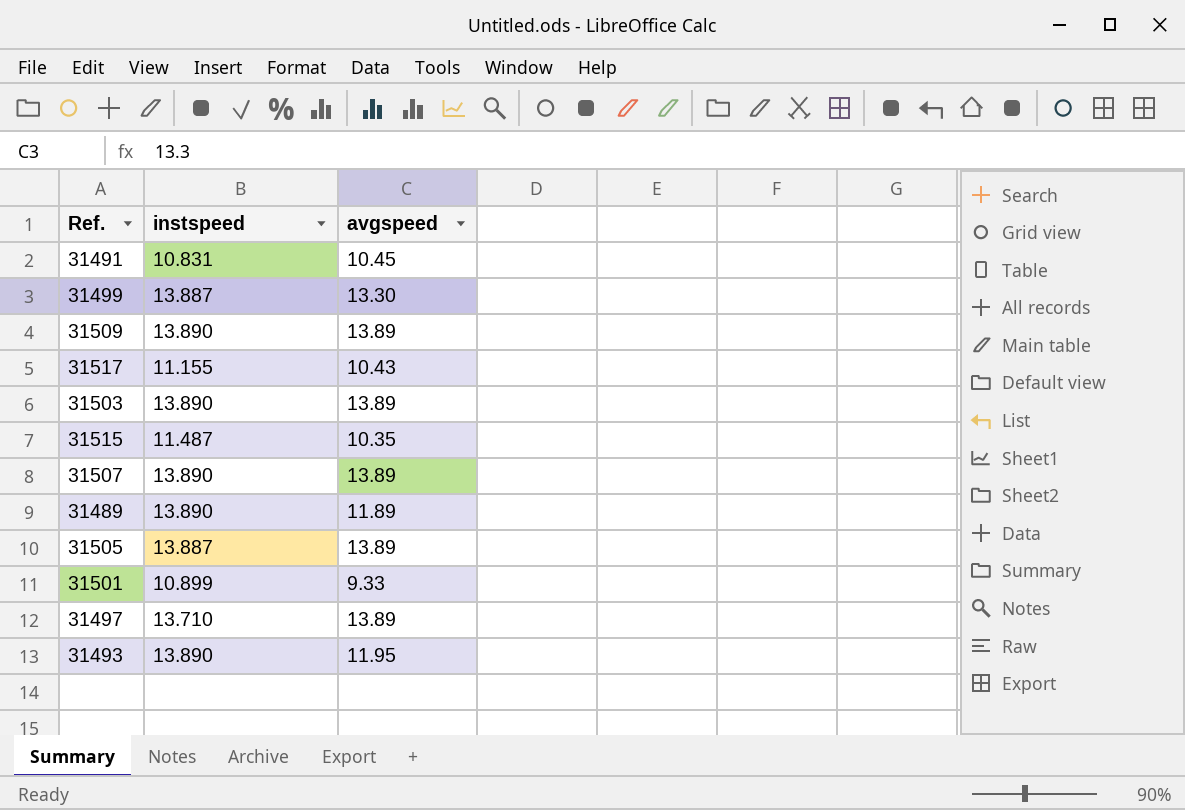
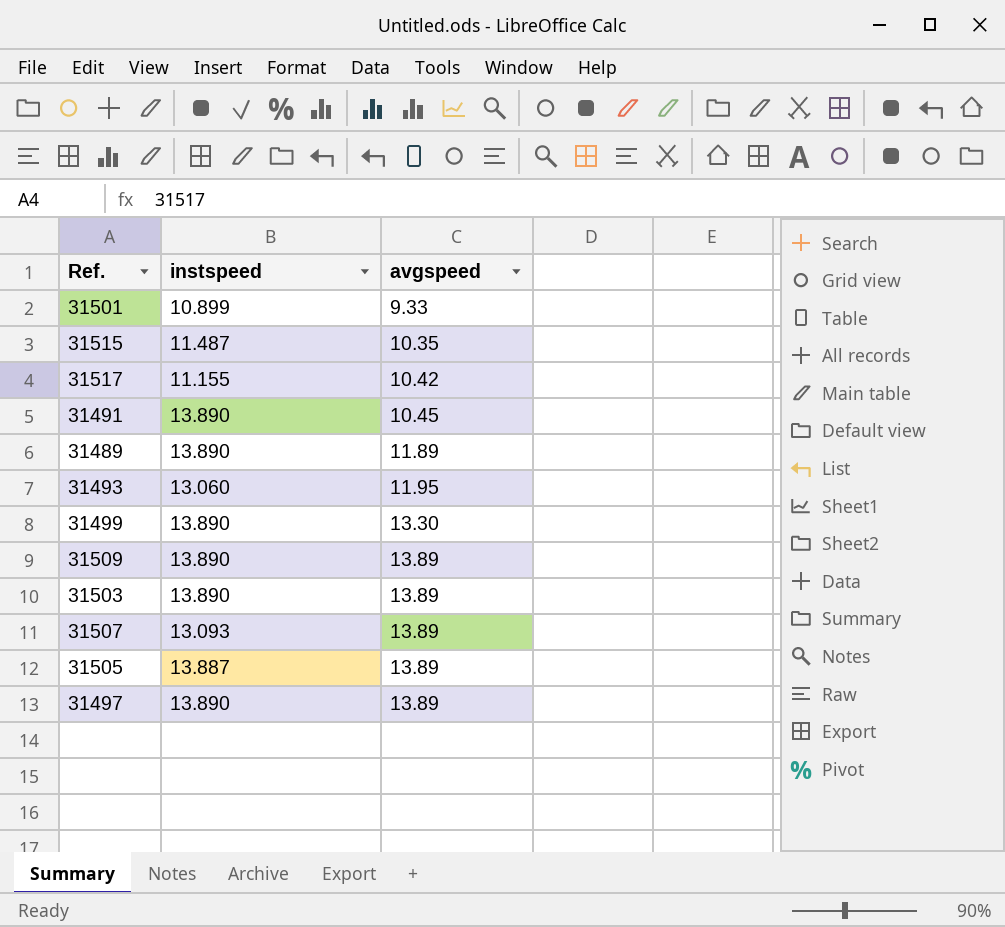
row order: none -> avgspeed ascending
31517 | avgspeed: 10.43 -> 10.42
31491 | instspeed: 10.831 -> 13.890
31493 | instspeed: 13.890 -> 13.060
31499 | instspeed: 13.887 -> 13.890
31507 | instspeed: 13.890 -> 13.093
31497 | instspeed: 13.710 -> 13.890

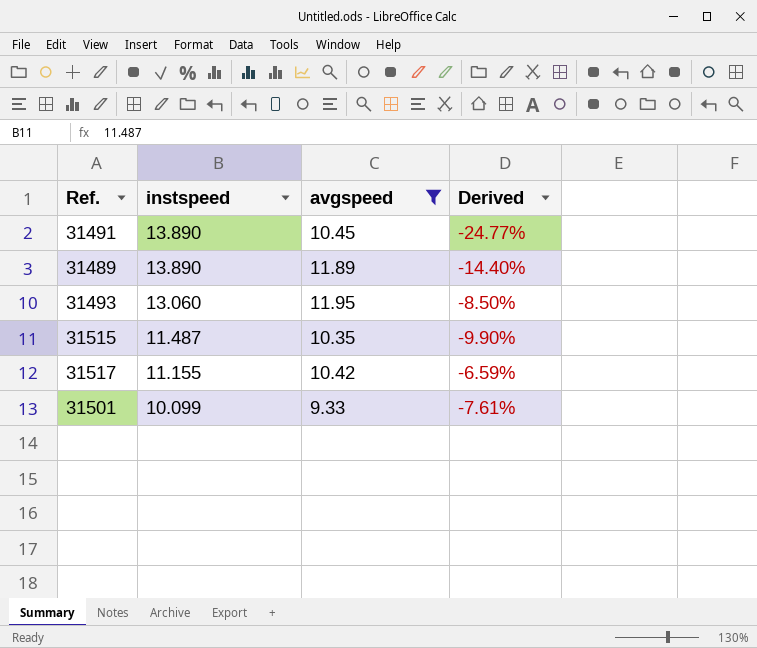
filter: none -> avgspeed <= 11.95
row order: avgspeed ascending -> instspeed descending
column Derived | formula: none -> ([avgspeed] - [instspeed]) / [instspeed]
31501 | instspeed: 10.899 -> 10.099

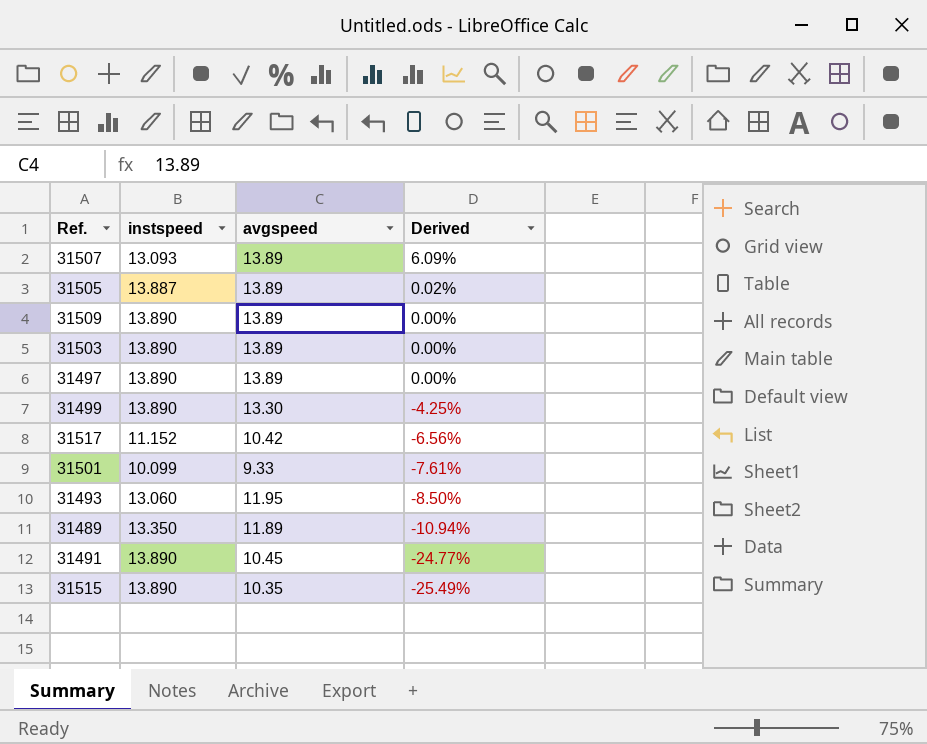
filter: avgspeed <= 11.95 -> none
row order: instspeed descending -> Derived descending
31517 | instspeed: 11.155 -> 11.152
31517 | Derived: -6.59% -> -6.56%
31489 | instspeed: 13.890 -> 13.350
31489 | Derived: -14.40% -> -10.94%
31515 | instspeed: 11.487 -> 13.890
31515 | Derived: -9.90% -> -25.49%

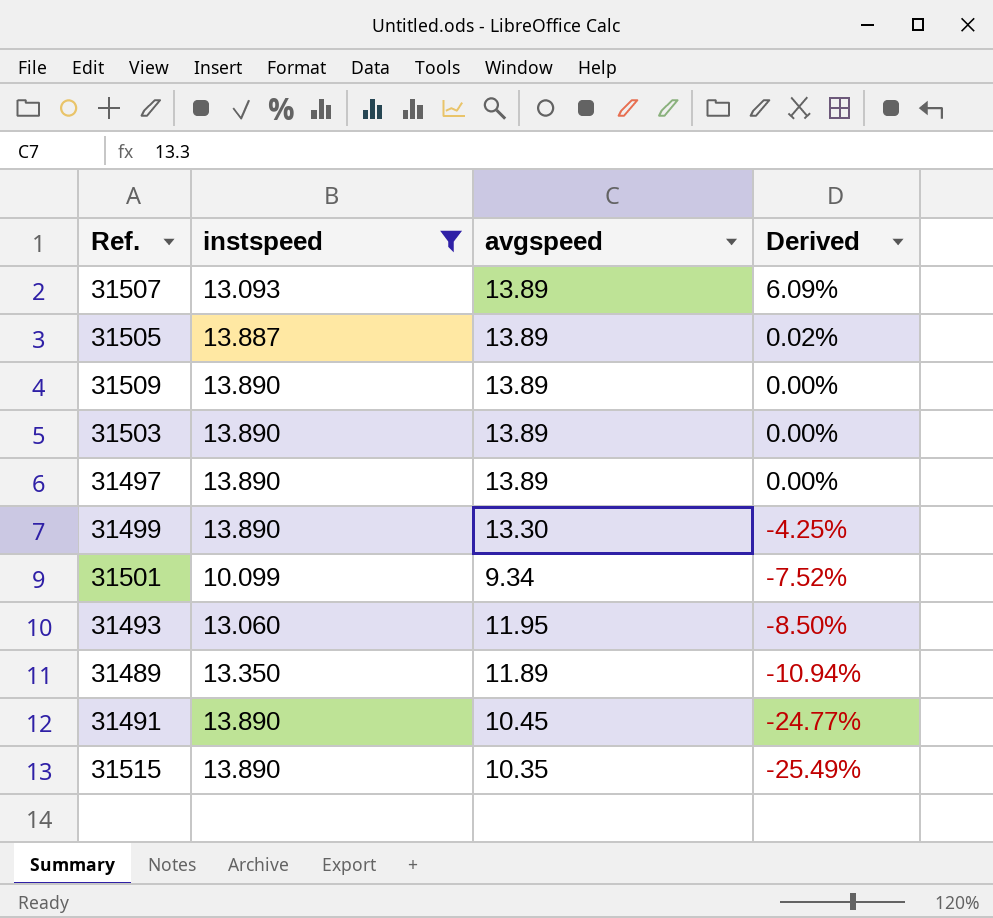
filter: none -> instspeed != 11.152
31501 | avgspeed: 9.33 -> 9.34
31501 | Derived: -7.61% -> -7.52%

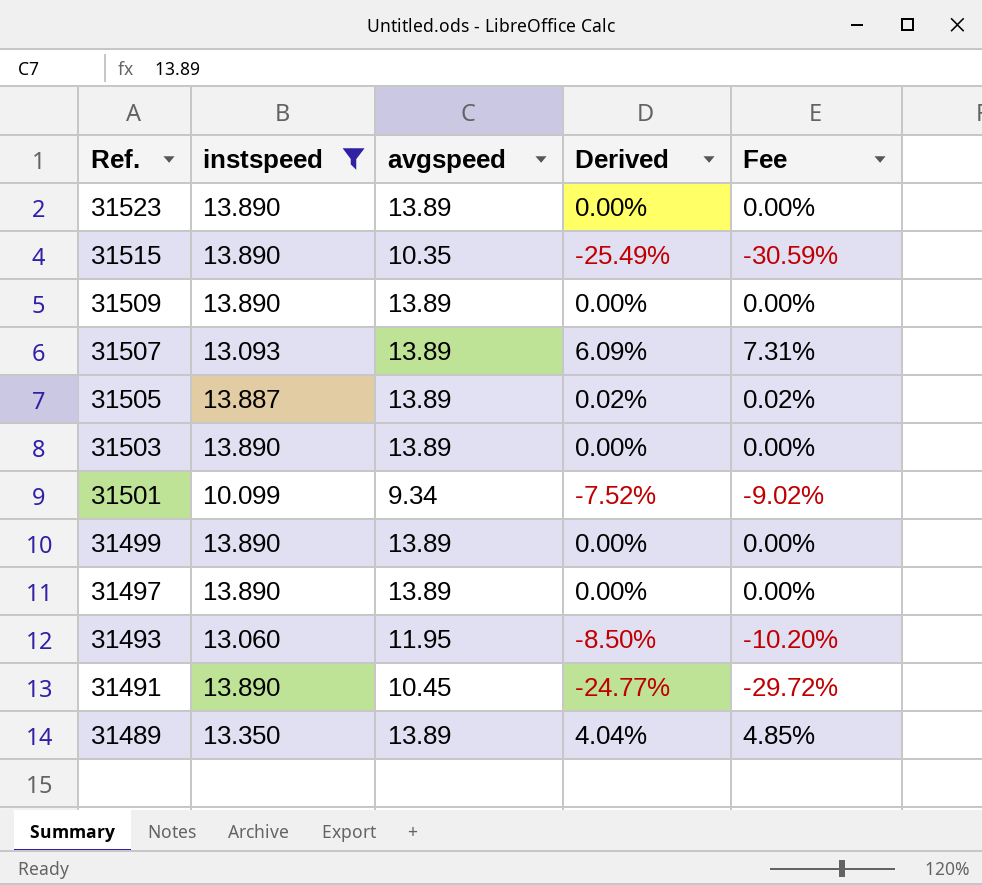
row order: Derived descending -> Ref. descending
column Fee | formula: none -> [Derived] * 1.2
row 31523: none -> 13.890 | 13.89 | 0.00% | 0.00%
31499 | avgspeed: 13.30 -> 13.89
31499 | Derived: -4.25% -> 0.00%
31489 | avgspeed: 11.89 -> 13.89
31489 | Derived: -10.94% -> 4.04%

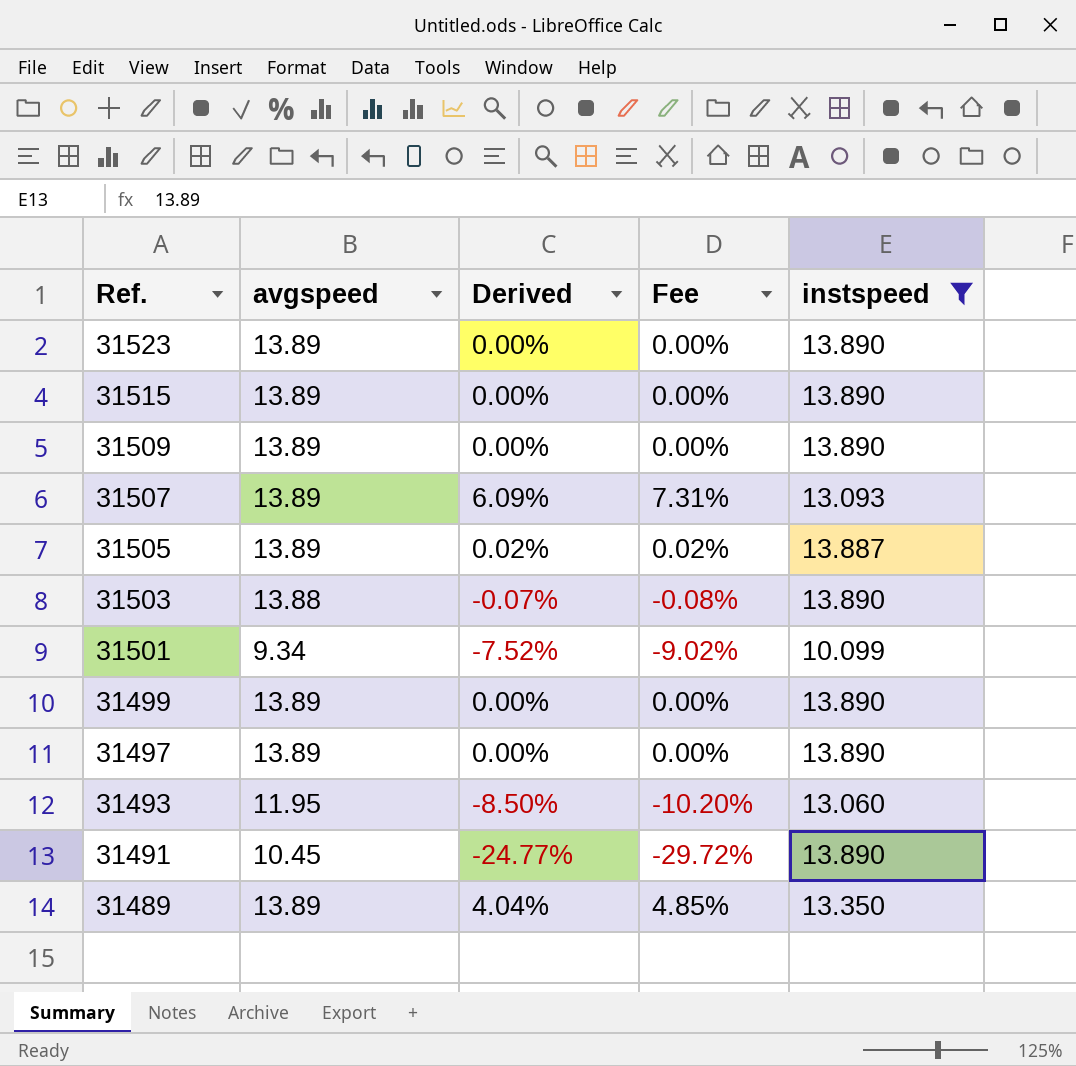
column instspeed | position: 2 -> 5
31515 | avgspeed: 10.35 -> 13.89
31515 | Derived: -25.49% -> 0.00%
31515 | Fee: -30.59% -> 0.00%
31503 | avgspeed: 13.89 -> 13.88
31503 | Derived: 0.00% -> -0.07%
31503 | Fee: 0.00% -> -0.08%

